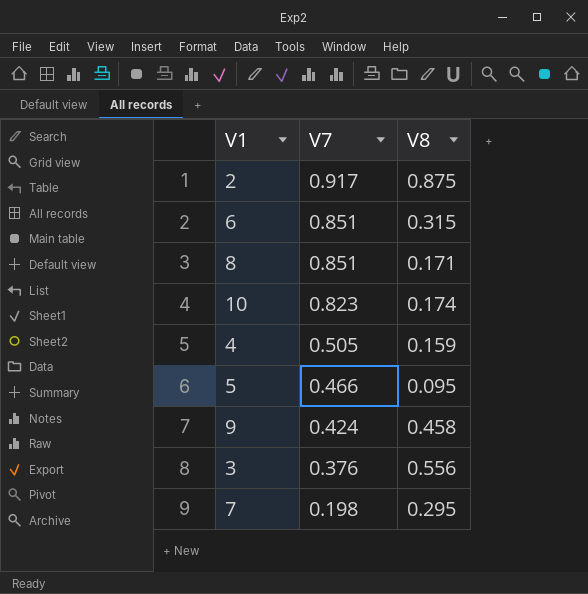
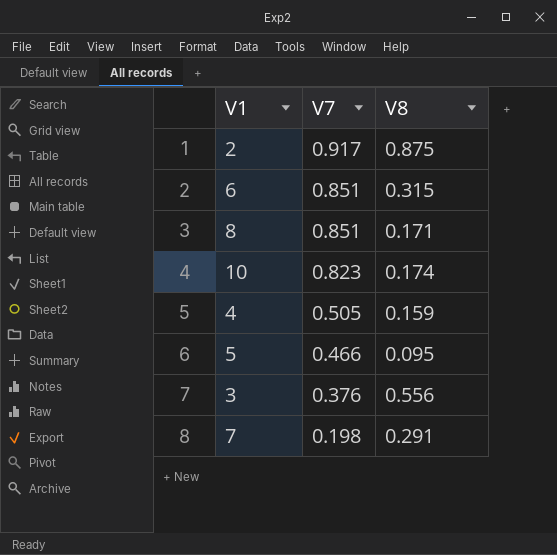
row 9: 0.424 | 0.458 -> none
7 | V8: 0.295 -> 0.291

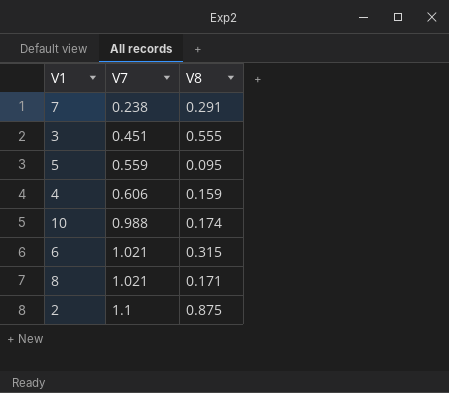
row order: V7 descending -> V7 ascending
7 | V7: 0.198 -> 0.238
3 | V7: 0.376 -> 0.451
3 | V8: 0.556 -> 0.555
5 | V7: 0.466 -> 0.559
4 | V7: 0.505 -> 0.606
10 | V7: 0.823 -> 0.988
6 | V7: 0.851 -> 1.021
8 | V7: 0.851 -> 1.021
2 | V7: 0.917 -> 1.1

